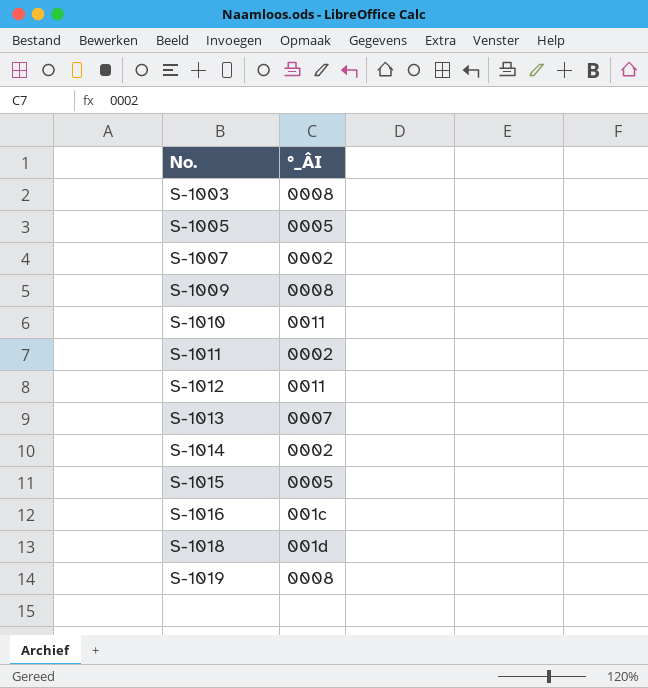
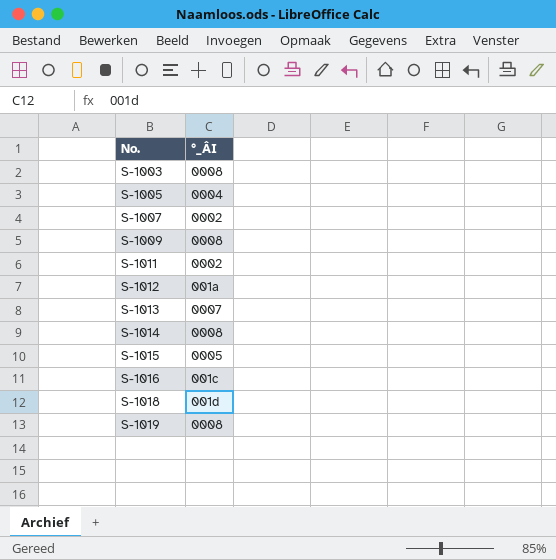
row S-1010: 0011 -> none
S-1005 | °_ÂI: 0005 -> 0004
S-1012 | °_ÂI: 0011 -> 001a
S-1014 | °_ÂI: 0002 -> 0008

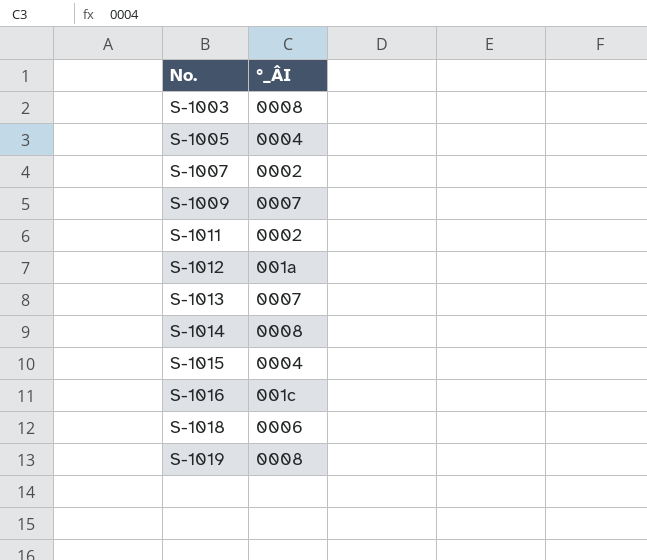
S-1009 | °_ÂI: 0008 -> 0007
S-1015 | °_ÂI: 0005 -> 0004
S-1018 | °_ÂI: 001d -> 0006

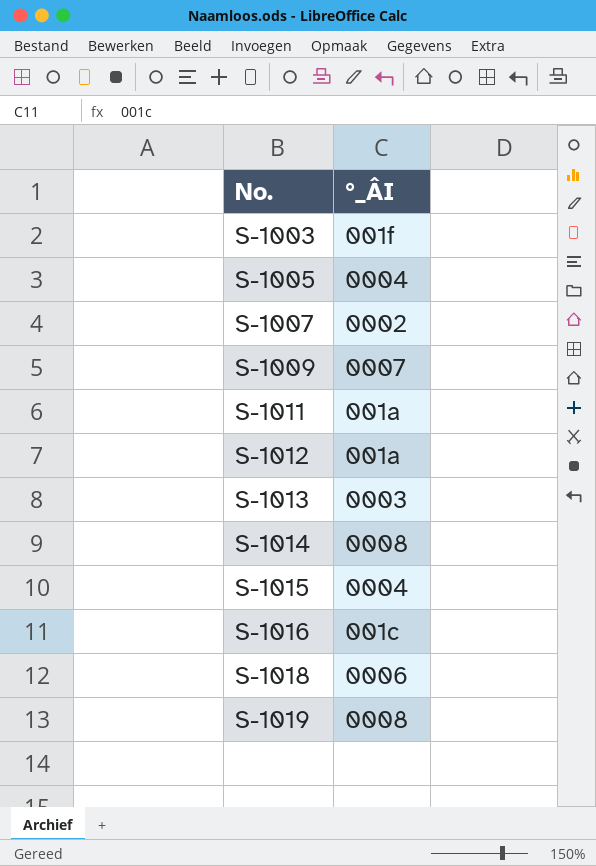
S-1003 | °_ÂI: 0008 -> 001f
S-1011 | °_ÂI: 0002 -> 001a
S-1013 | °_ÂI: 0007 -> 0003

